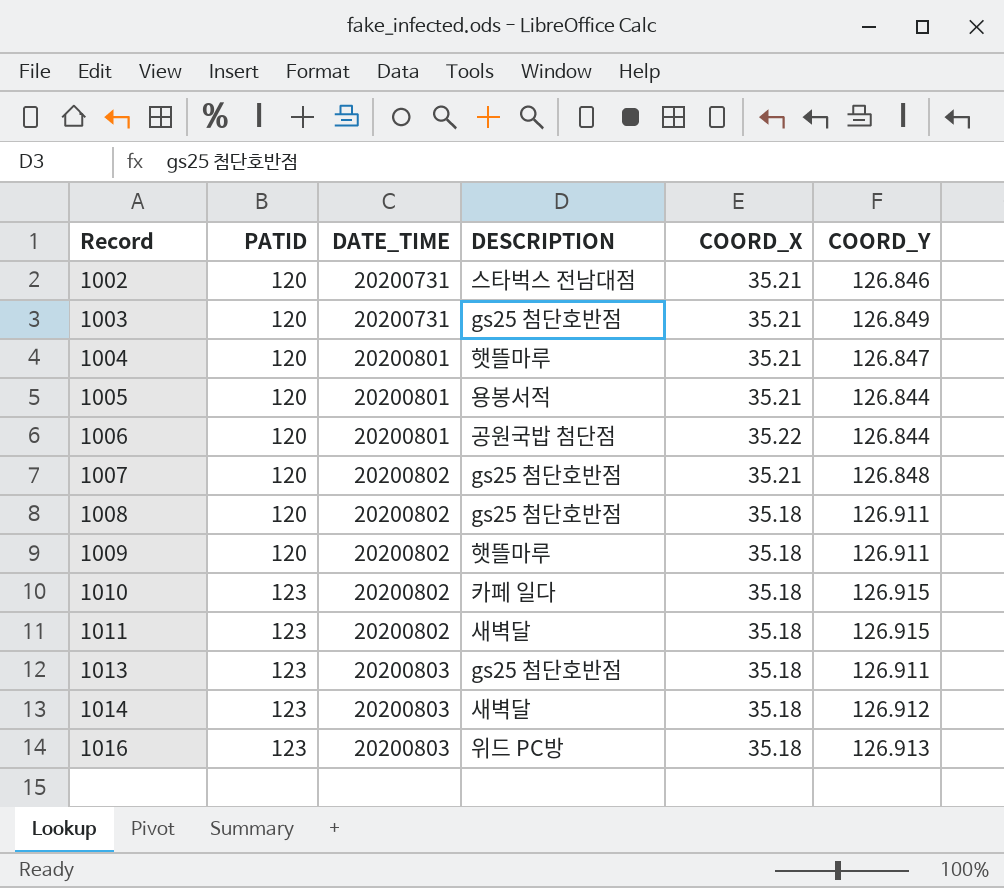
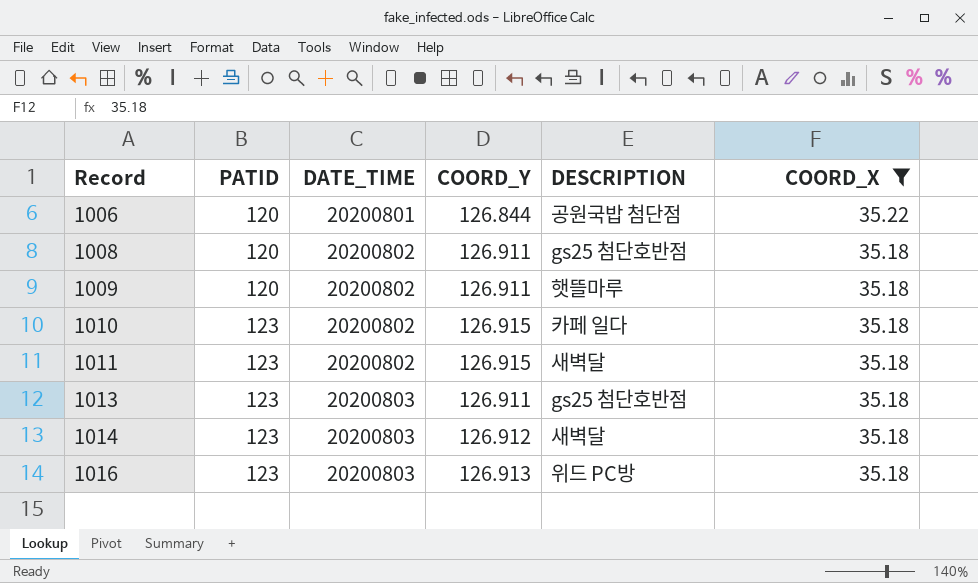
filter: none -> COORD_X != 35.21
column COORD_Y | position: 6 -> 4

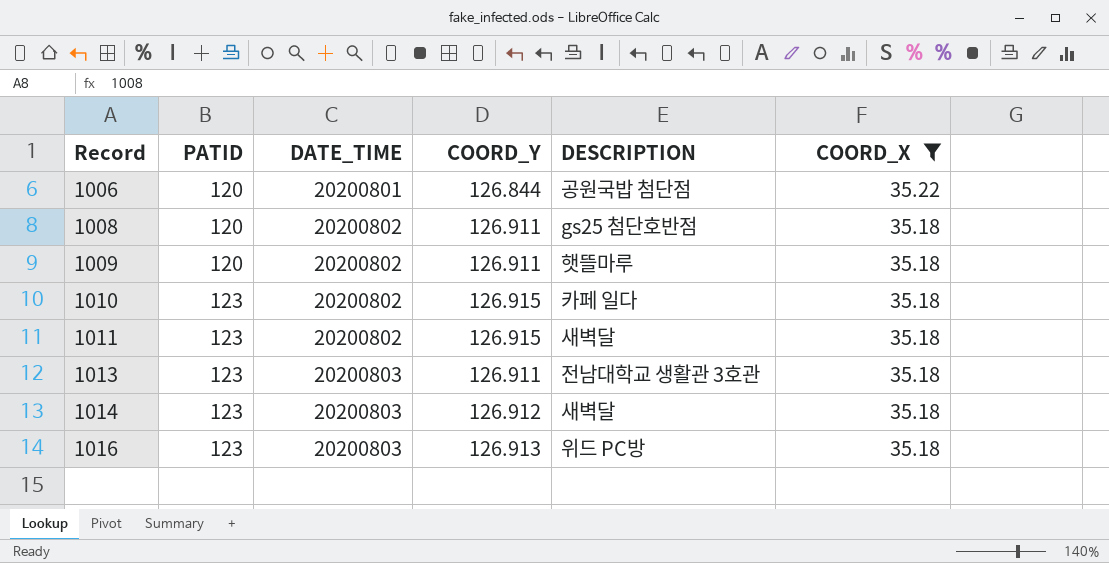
1013 | DESCRIPTION: gs25 첨단호반점 -> 전남대학교 생활관 3호관

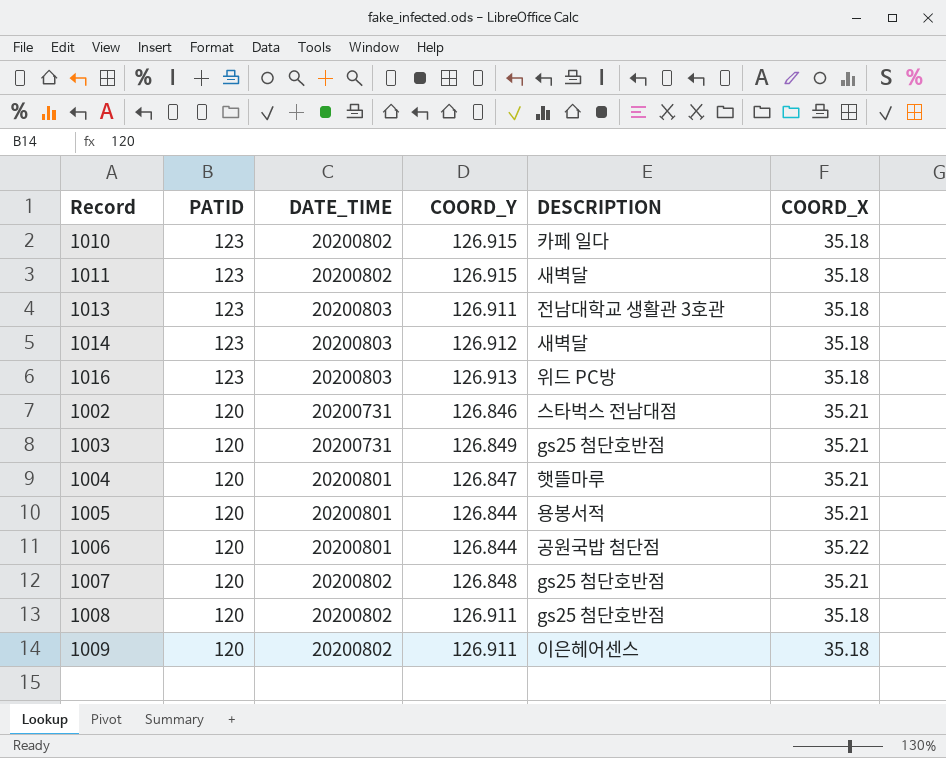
filter: COORD_X != 35.21 -> none
row order: Record ascending -> PATID descending
1009 | DESCRIPTION: 햇뜰마루 -> 이은헤어센스

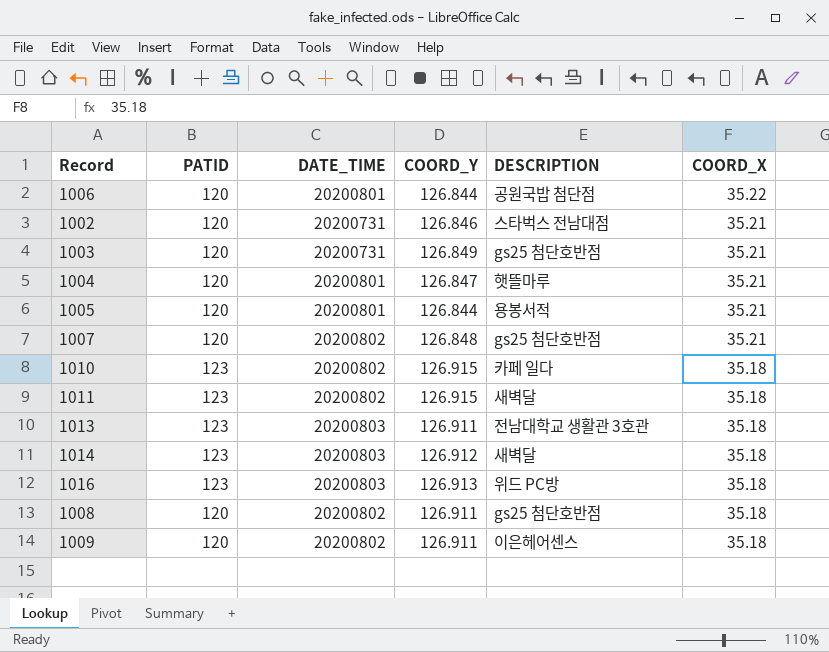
row order: PATID descending -> COORD_X descending

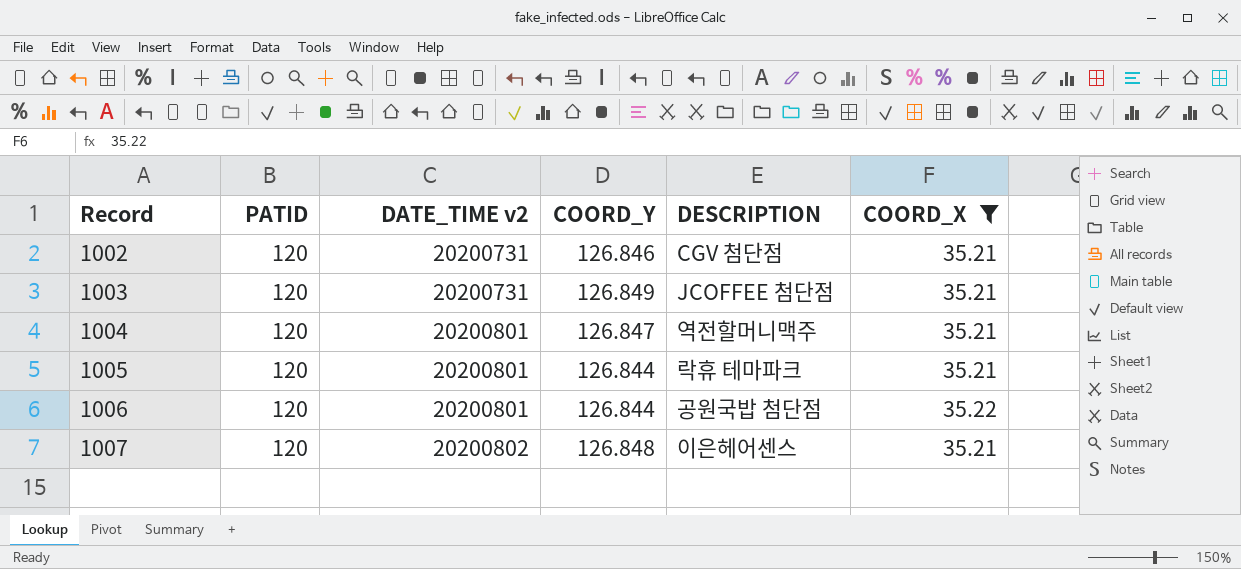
filter: none -> COORD_X != 35.18
row order: COORD_X descending -> Record ascending
column name: DATE_TIME -> DATE_TIME v2
1002 | DESCRIPTION: 스타벅스 전남대점 -> CGV 첨단점
1003 | DESCRIPTION: gs25 첨단호반점 -> JCOFFEE 첨단점
1004 | DESCRIPTION: 햇뜰마루 -> 역전할머니맥주
1005 | DESCRIPTION: 용봉서적 -> 락휴 테마파크
1007 | DESCRIPTION: gs25 첨단호반점 -> 이은헤어센스

